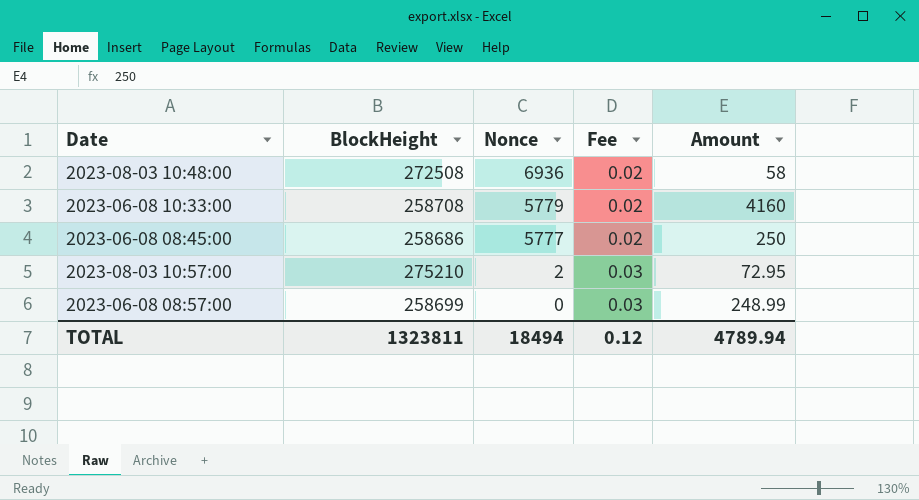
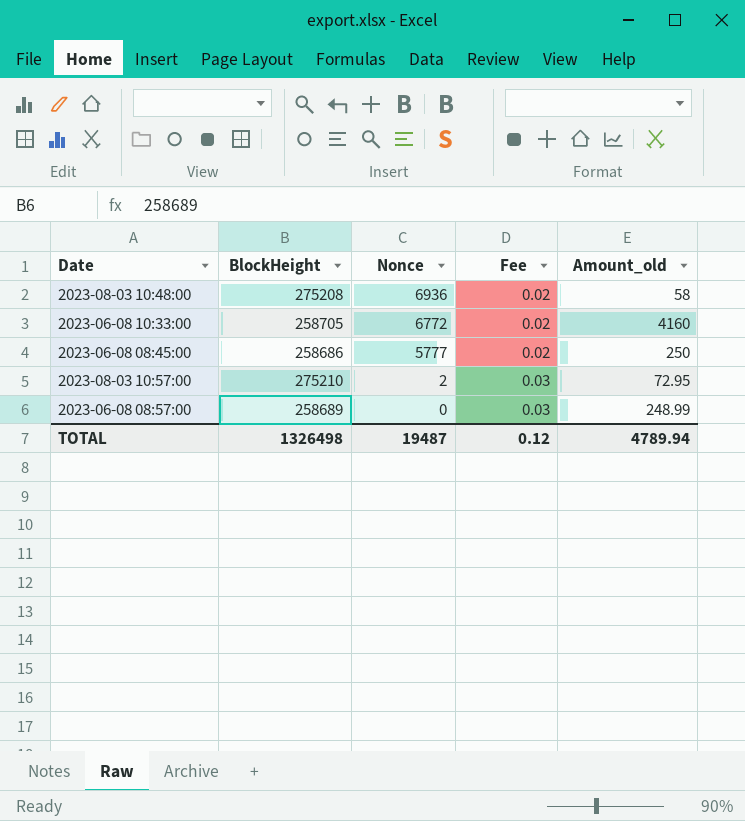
column name: Amount -> Amount_old
2023-08-03 10:48:00 | BlockHeight: 272508 -> 275208
2023-06-08 10:33:00 | BlockHeight: 258708 -> 258705
2023-06-08 10:33:00 | Nonce: 5779 -> 6772
2023-06-08 08:57:00 | BlockHeight: 258699 -> 258689
TOTAL | BlockHeight: 1323811 -> 1326498
TOTAL | Nonce: 18494 -> 19487

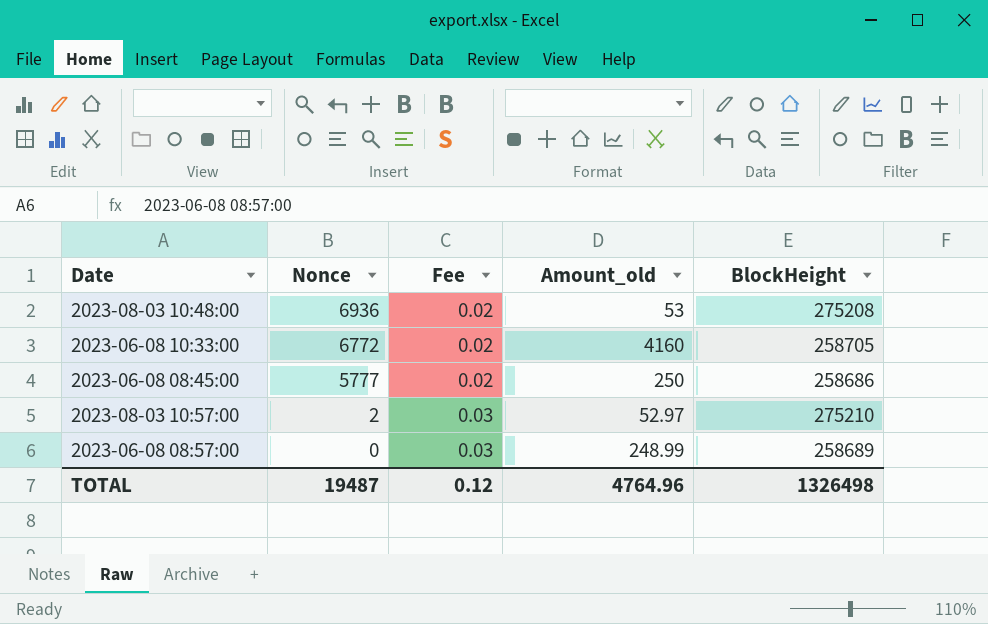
column BlockHeight | position: 2 -> 5
2023-08-03 10:48:00 | Amount_old: 58 -> 53
2023-08-03 10:57:00 | Amount_old: 72.95 -> 52.97
TOTAL | Amount_old: 4789.94 -> 4764.96

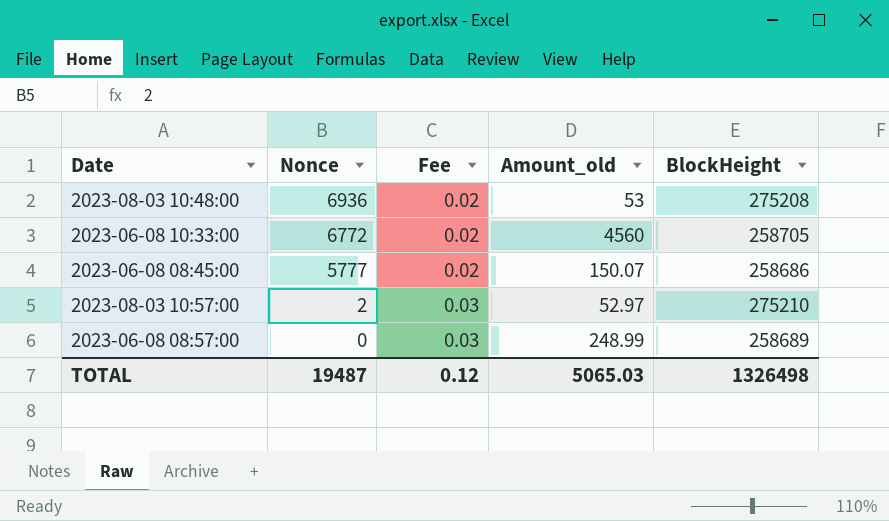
2023-06-08 10:33:00 | Amount_old: 4160 -> 4560
2023-06-08 08:45:00 | Amount_old: 250 -> 150.07
TOTAL | Amount_old: 4764.96 -> 5065.03

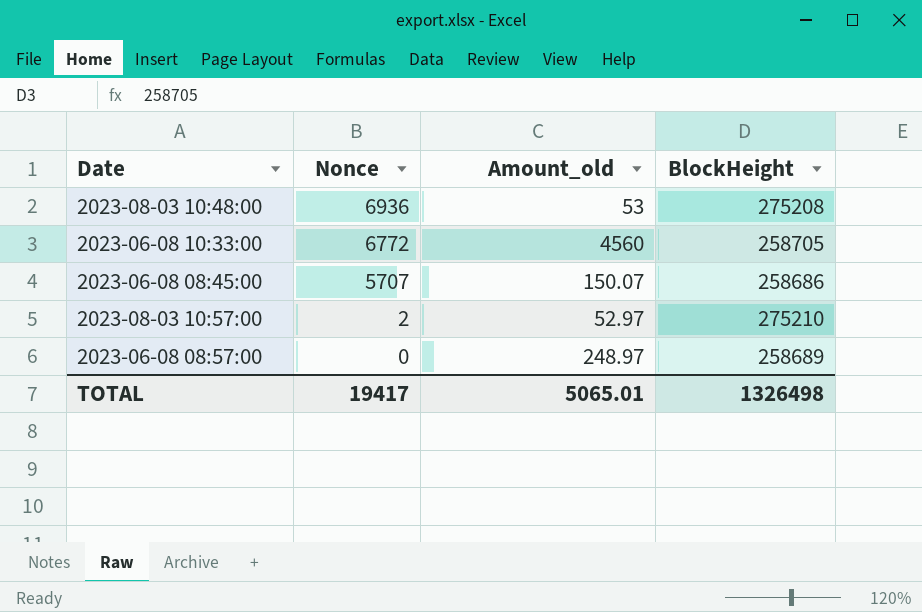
column Fee | position: 3 -> none
2023-06-08 08:45:00 | Nonce: 5777 -> 5707
2023-06-08 08:57:00 | Amount_old: 248.99 -> 248.97
TOTAL | Nonce: 19487 -> 19417
TOTAL | Amount_old: 5065.03 -> 5065.01

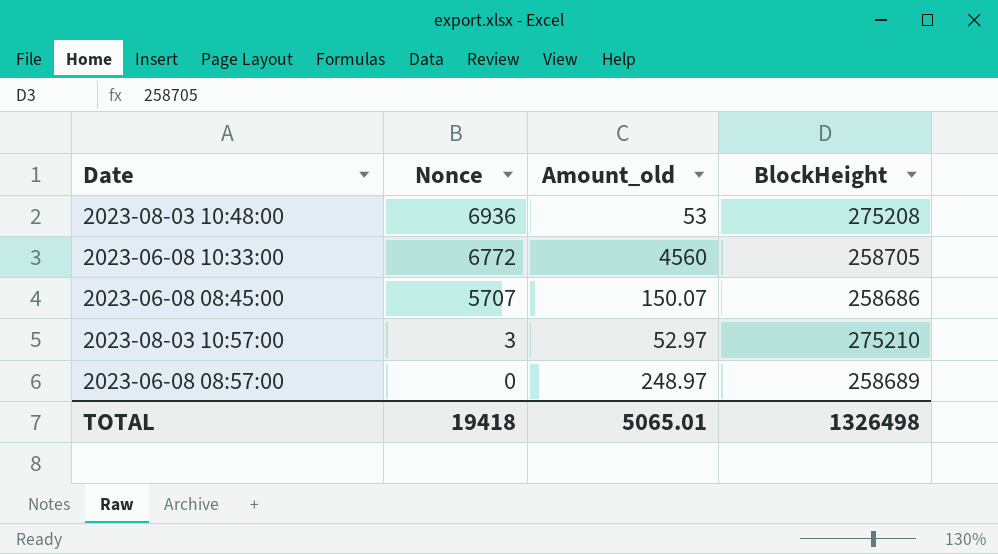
2023-08-03 10:57:00 | Nonce: 2 -> 3
TOTAL | Nonce: 19417 -> 19418

